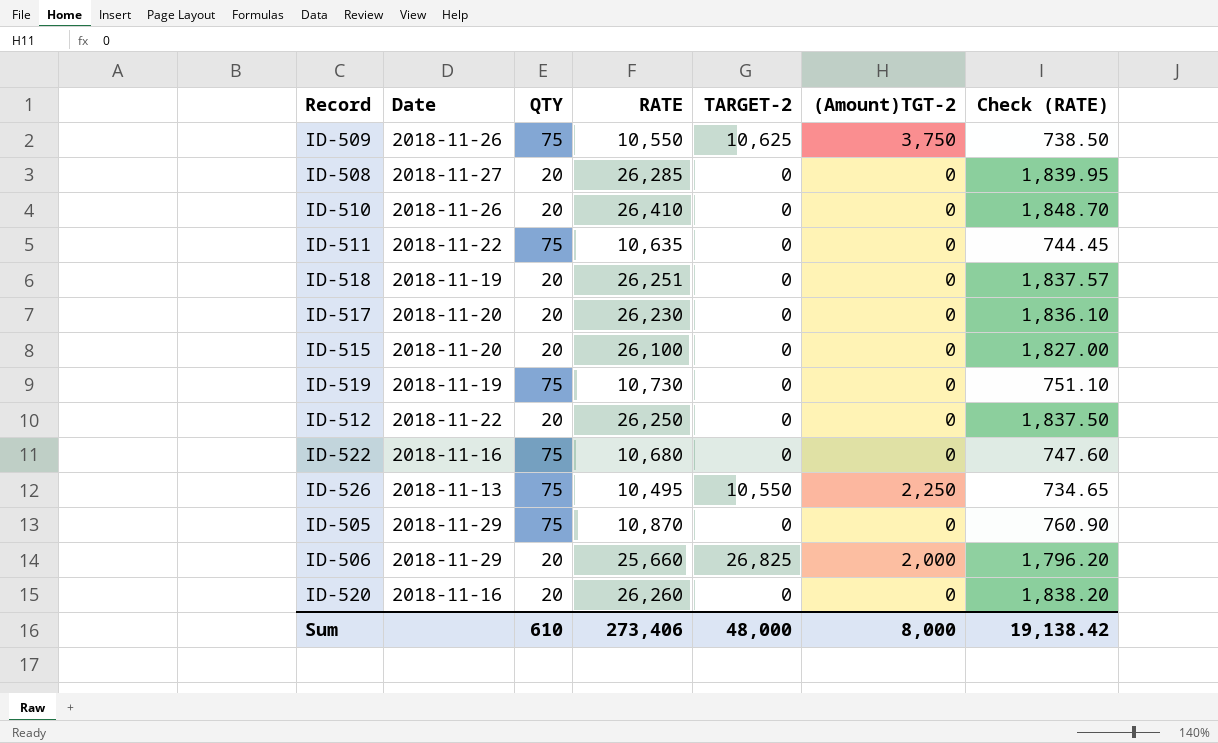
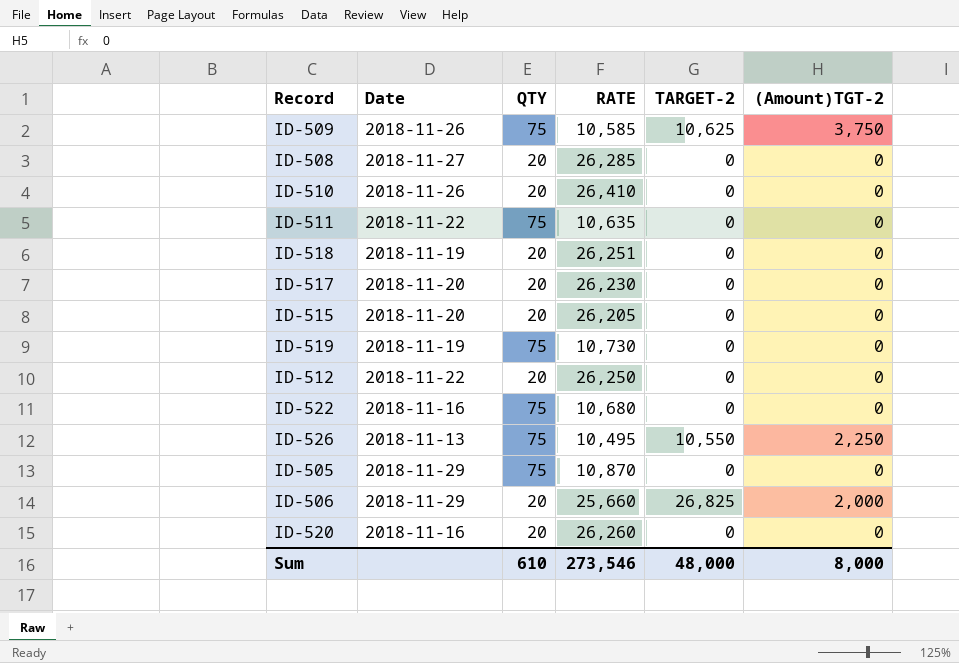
column Check (RATE) | formula: [RATE] * 0.07 -> none
ID-509 | RATE: 10,550 -> 10,585
ID-515 | RATE: 26,100 -> 26,205
Sum | RATE: 273,406 -> 273,546

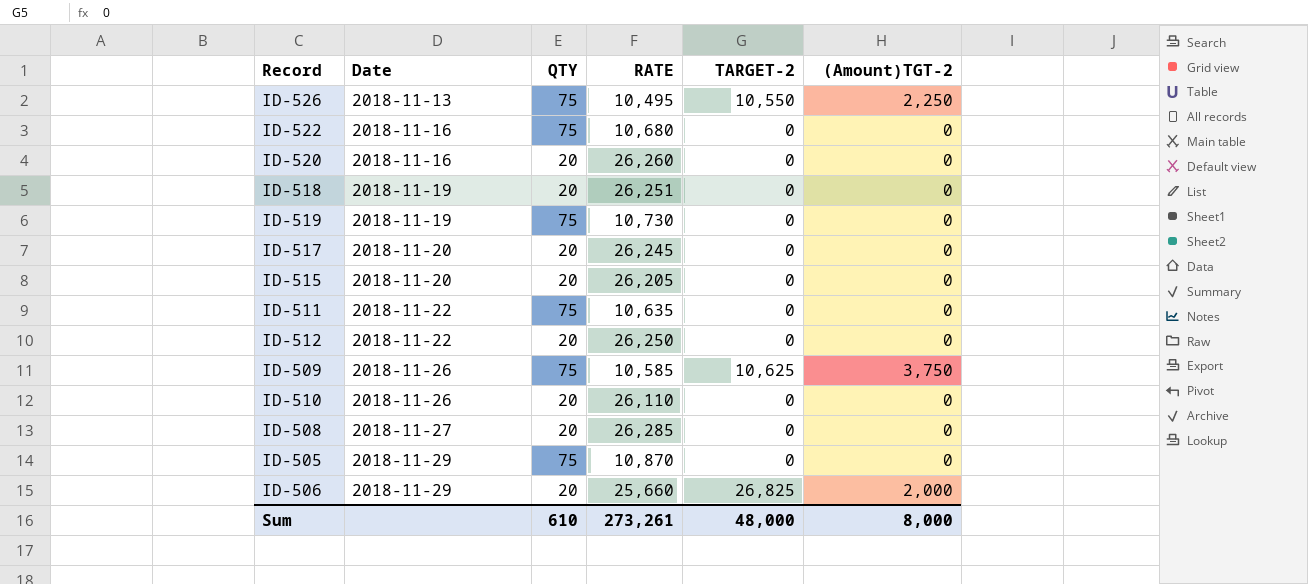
row order: none -> Date ascending
ID-517 | RATE: 26,230 -> 26,245
ID-510 | RATE: 26,410 -> 26,110
Sum | RATE: 273,546 -> 273,261

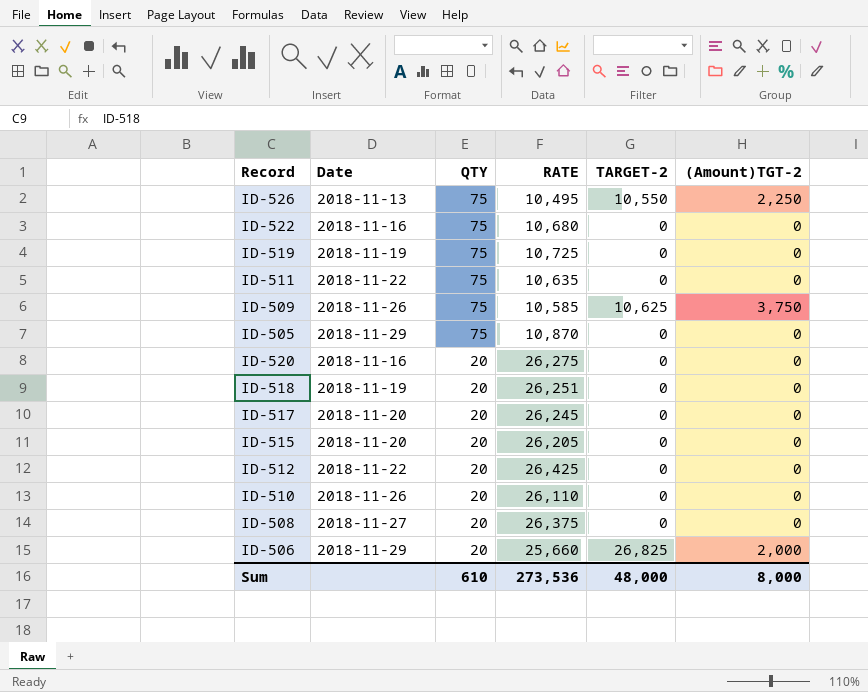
row order: Date ascending -> QTY descending
ID-519 | RATE: 10,730 -> 10,725
ID-520 | RATE: 26,260 -> 26,275
ID-512 | RATE: 26,250 -> 26,425
ID-508 | RATE: 26,285 -> 26,375
Sum | RATE: 273,261 -> 273,536

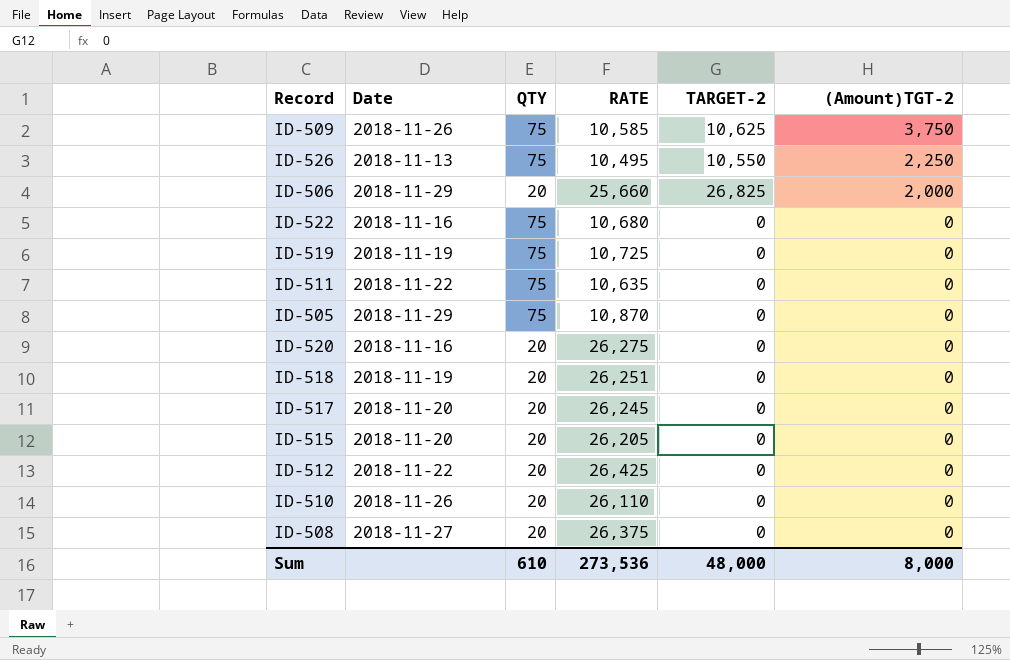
row order: QTY descending -> (Amount)TGT-2 descending

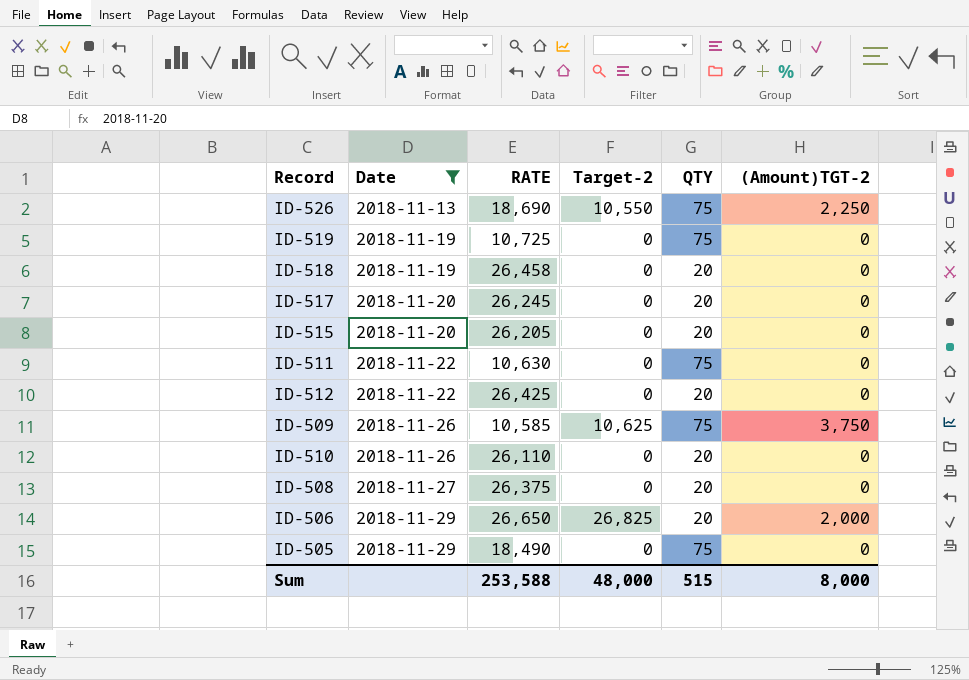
filter: none -> Date != 2018-11-16
row order: (Amount)TGT-2 descending -> Date ascending
column name: TARGET-2 -> Target-2
column QTY | position: 3 -> 5
ID-526 | RATE: 10,495 -> 18,690
ID-518 | RATE: 26,251 -> 26,458
ID-511 | RATE: 10,635 -> 10,630
ID-506 | RATE: 25,660 -> 26,650
ID-505 | RATE: 10,870 -> 18,490
Sum | RATE: 273,536 -> 253,588
Sum | QTY: 610 -> 515

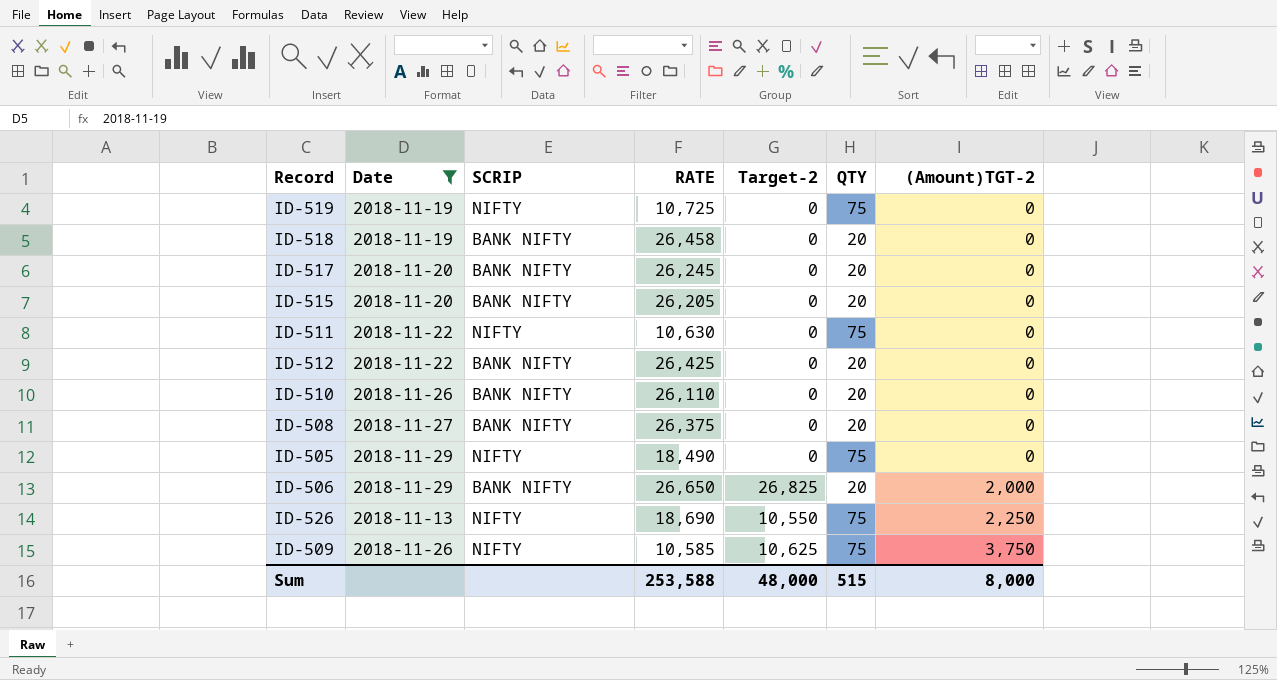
row order: Date ascending -> (Amount)TGT-2 ascending
column SCRIP | position: none -> 3

